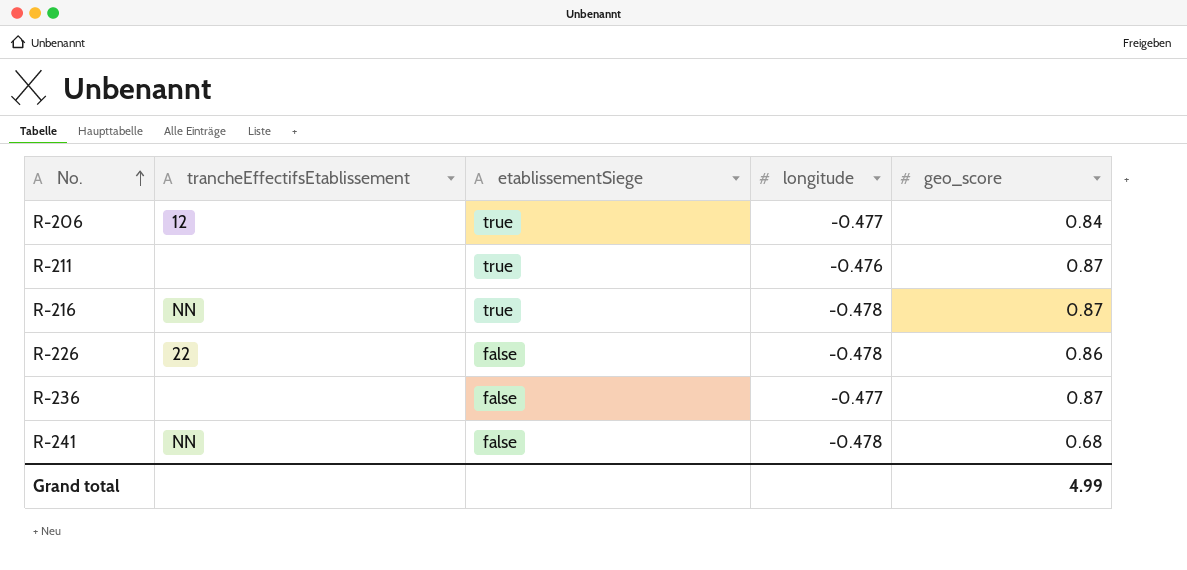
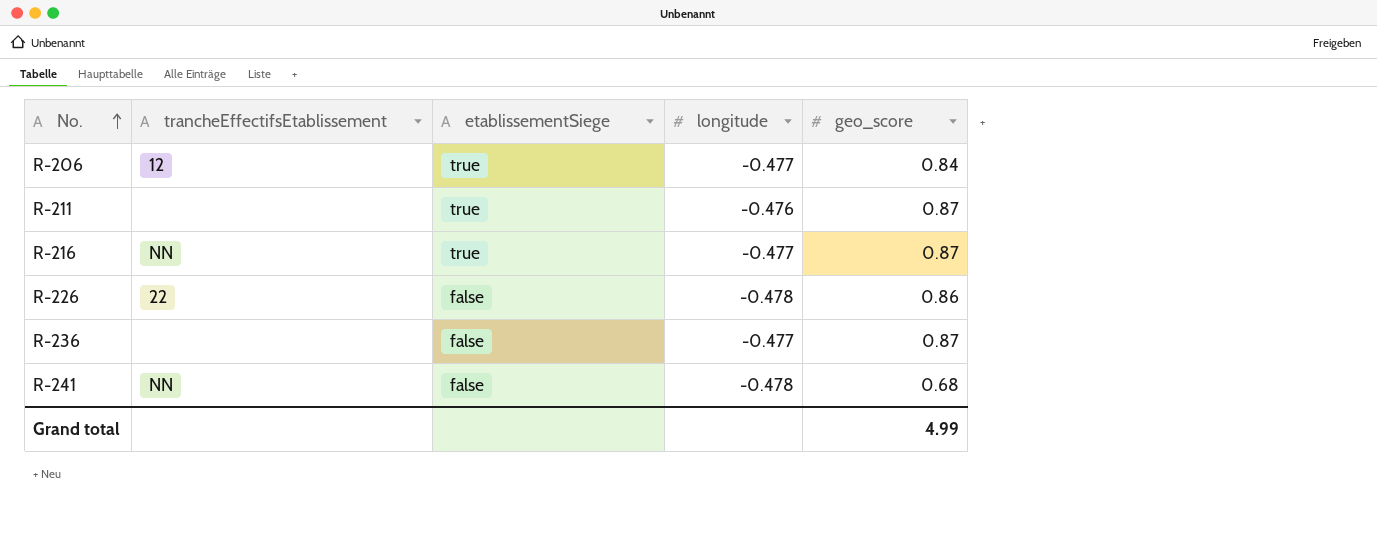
R-216 | longitude: -0.478 -> -0.477

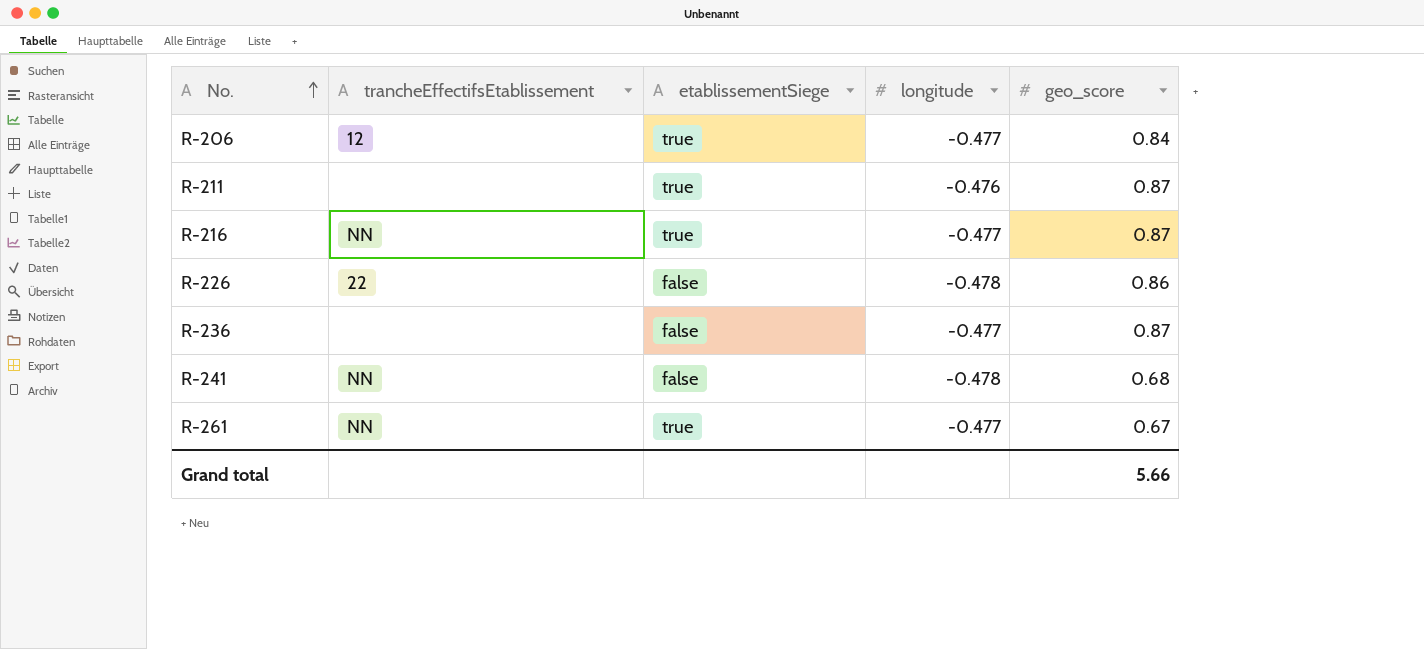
row R-261: none -> NN | true | -0.477 | 0.67
Grand total | geo_score: 4.99 -> 5.66

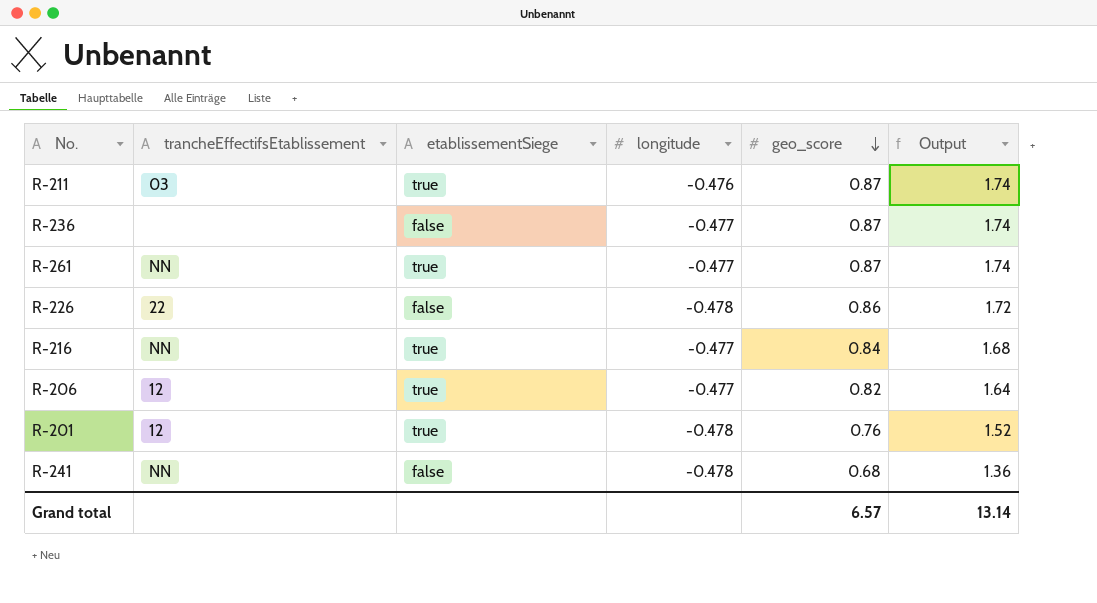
row order: No. ascending -> geo_score descending
column Output | formula: none -> [geo_score] * 2
R-211 | trancheEffectifsEtablissement: none -> 03
R-261 | geo_score: 0.67 -> 0.87
R-216 | geo_score: 0.87 -> 0.84
R-206 | geo_score: 0.84 -> 0.82
row R-201: none -> 12 | true | -0.478 | 0.76 | 1.52
Grand total | geo_score: 5.66 -> 6.57

